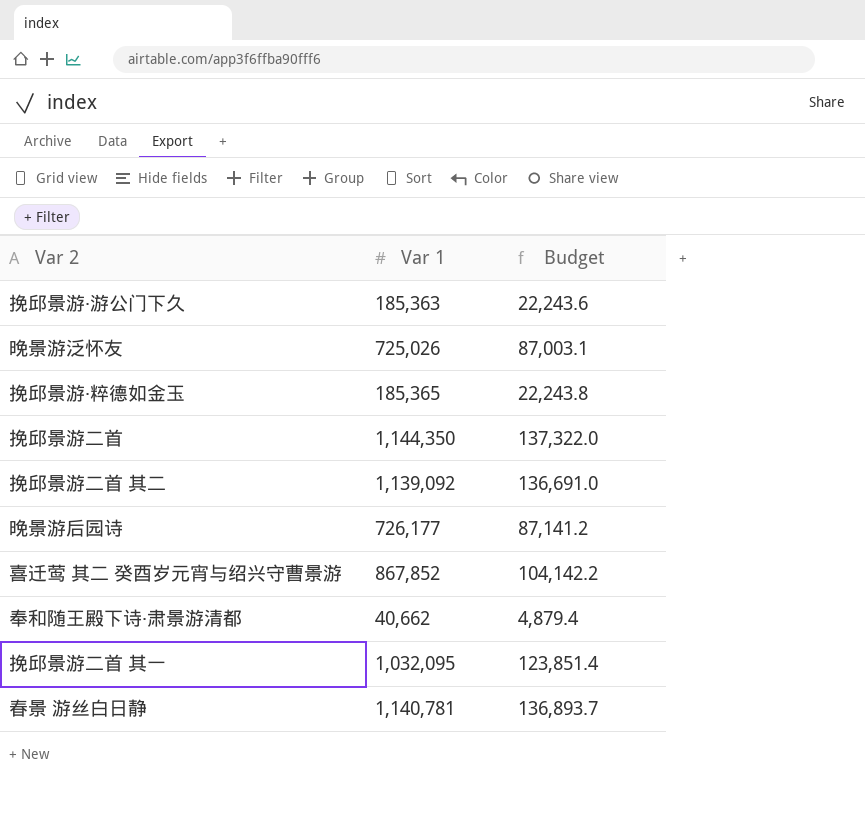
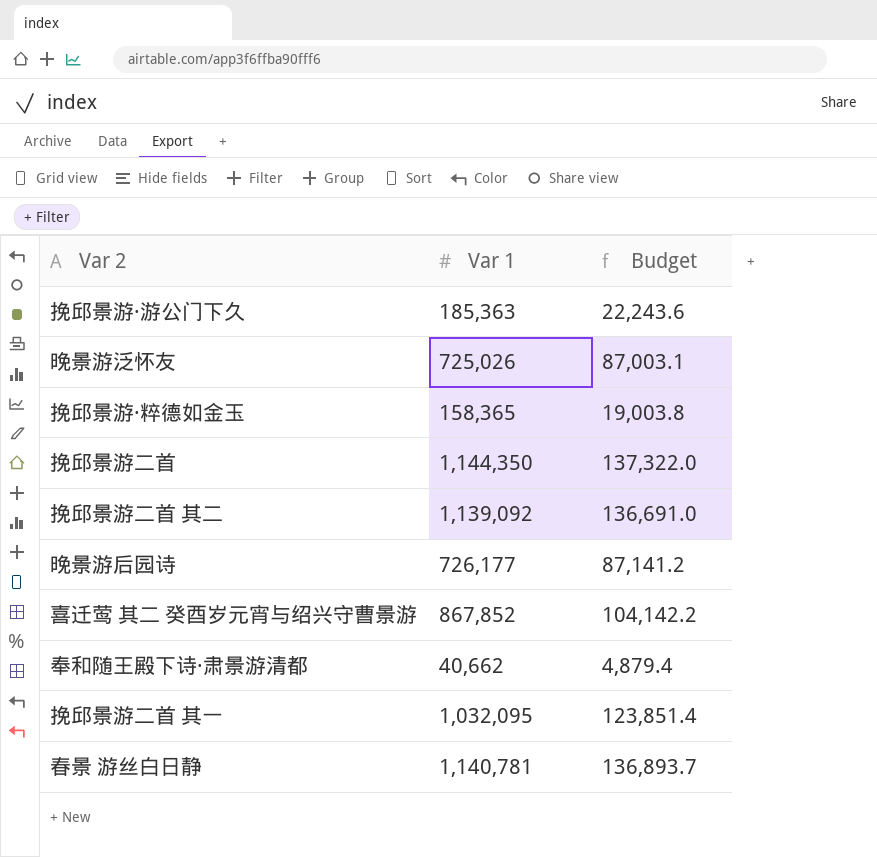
挽邱景游·粹德如金玉 | Var 1: 185,365 -> 158,365
挽邱景游·粹德如金玉 | Budget: 22,243.8 -> 19,003.8

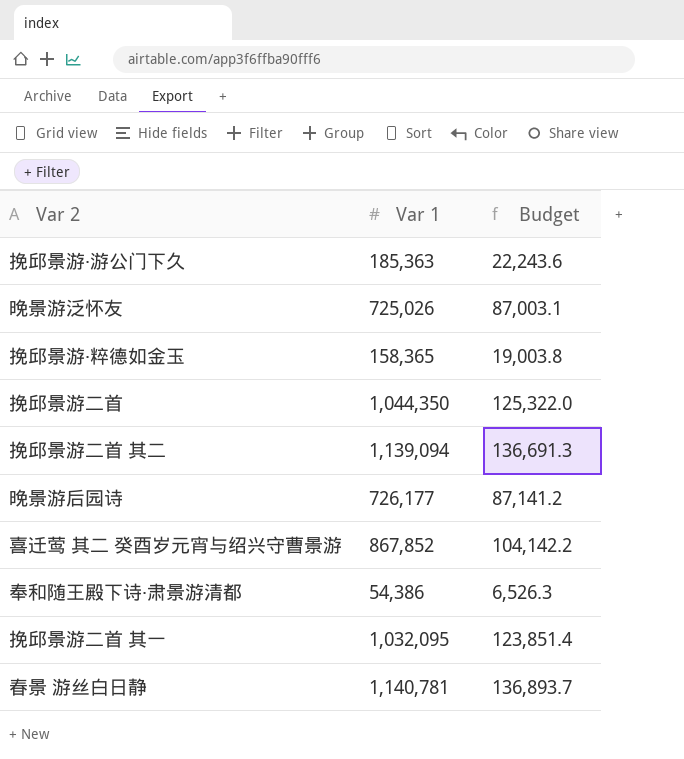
挽邱景游二首 | Var 1: 1,144,350 -> 1,044,350
挽邱景游二首 | Budget: 137,322.0 -> 125,322.0
挽邱景游二首 其二 | Var 1: 1,139,092 -> 1,139,094
挽邱景游二首 其二 | Budget: 136,691.0 -> 136,691.3
奉和随王殿下诗·肃景游清都 | Var 1: 40,662 -> 54,386
奉和随王殿下诗·肃景游清都 | Budget: 4,879.4 -> 6,526.3

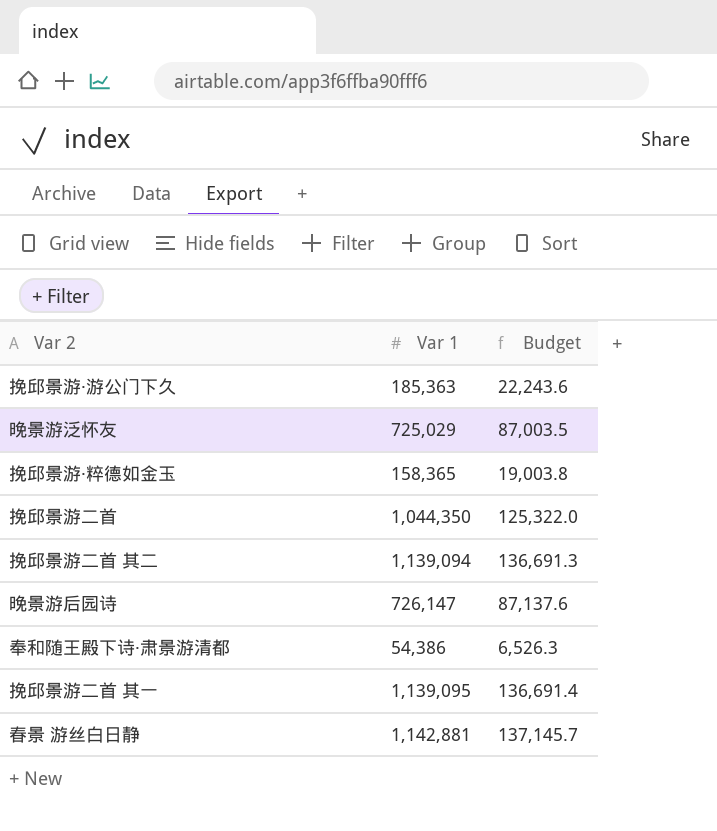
row 喜迁莺 其二 癸酉岁元宵与绍兴守曹景游: 867,852 | 104,142.2 -> none
晚景游泛怀友 | Var 1: 725,026 -> 725,029
晚景游泛怀友 | Budget: 87,003.1 -> 87,003.5
晚景游后园诗 | Var 1: 726,177 -> 726,147
晚景游后园诗 | Budget: 87,141.2 -> 87,137.6
挽邱景游二首 其一 | Var 1: 1,032,095 -> 1,139,095
挽邱景游二首 其一 | Budget: 123,851.4 -> 136,691.4
春景 游丝白日静 | Var 1: 1,140,781 -> 1,142,881
春景 游丝白日静 | Budget: 136,893.7 -> 137,145.7

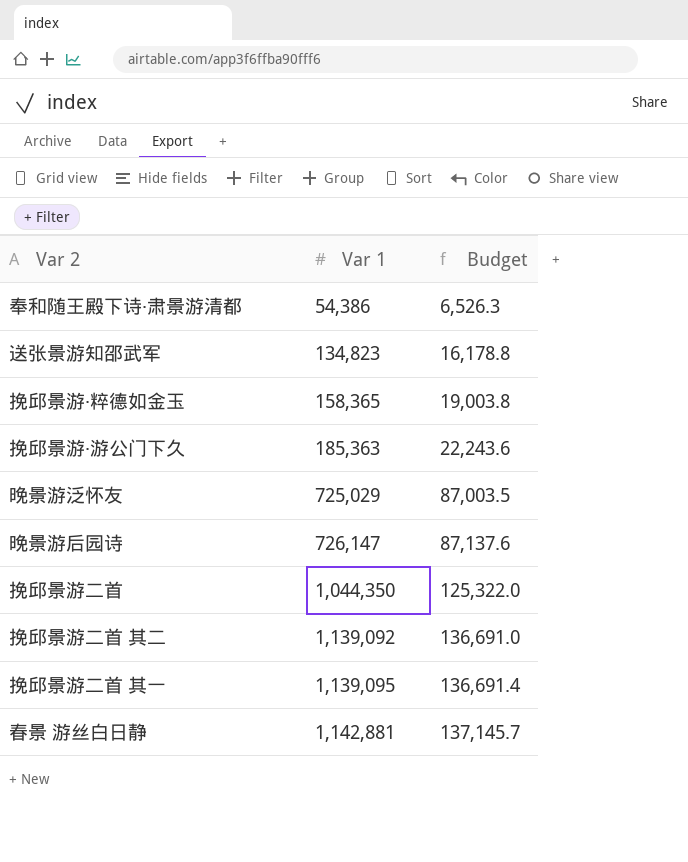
row order: none -> Var 1 ascending
row 送张景游知邵武军: none -> 134,823 | 16,178.8
挽邱景游二首 其二 | Var 1: 1,139,094 -> 1,139,092
挽邱景游二首 其二 | Budget: 136,691.3 -> 136,691.0

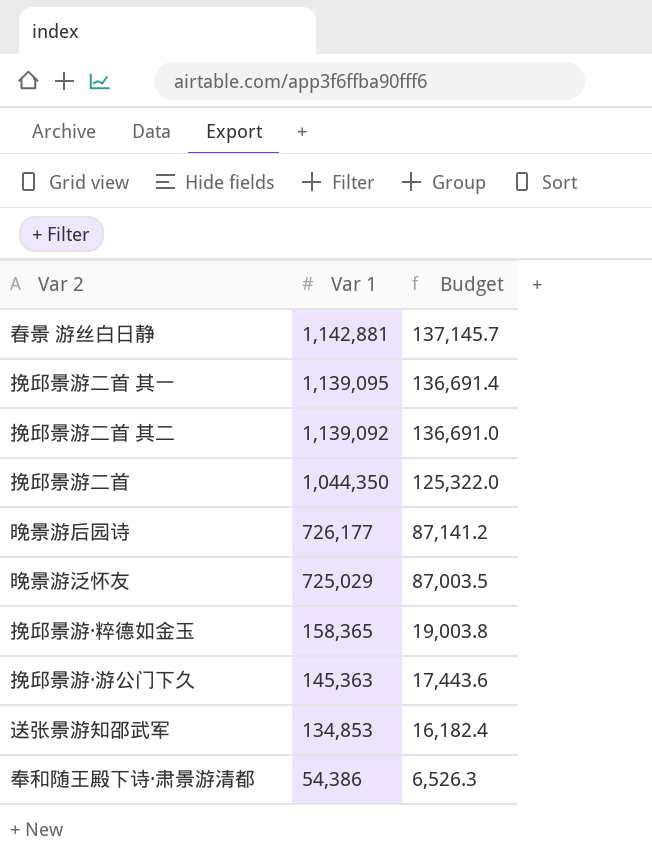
row order: Var 1 ascending -> Var 1 descending
晚景游后园诗 | Var 1: 726,147 -> 726,177
晚景游后园诗 | Budget: 87,137.6 -> 87,141.2
挽邱景游·游公门下久 | Var 1: 185,363 -> 145,363
挽邱景游·游公门下久 | Budget: 22,243.6 -> 17,443.6
送张景游知邵武军 | Var 1: 134,823 -> 134,853
送张景游知邵武军 | Budget: 16,178.8 -> 16,182.4

